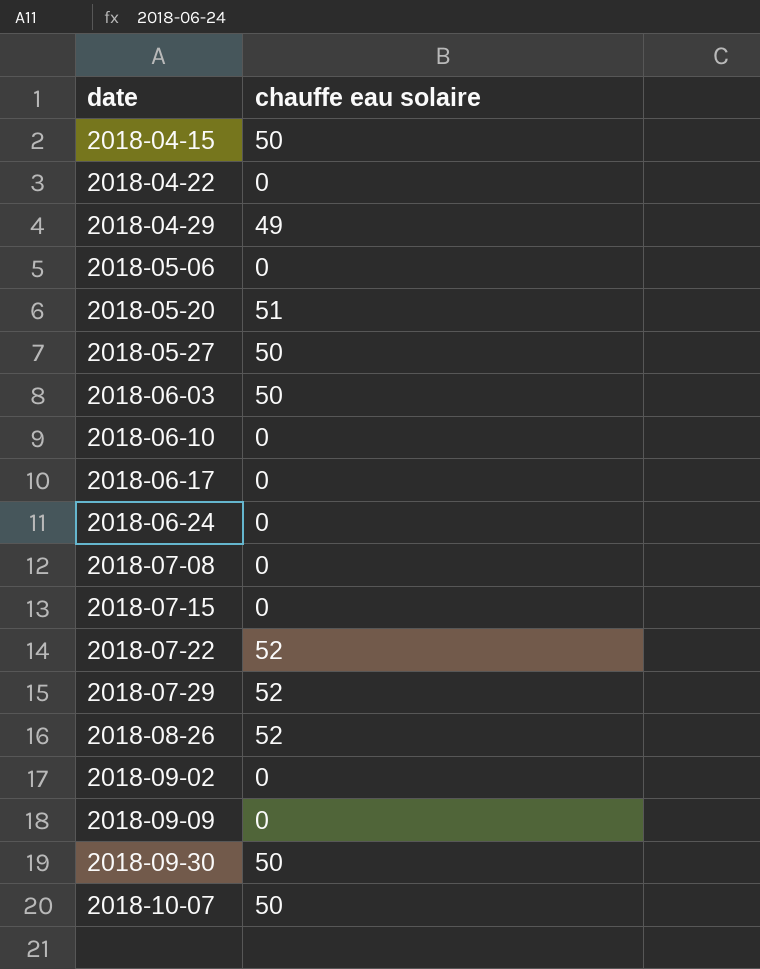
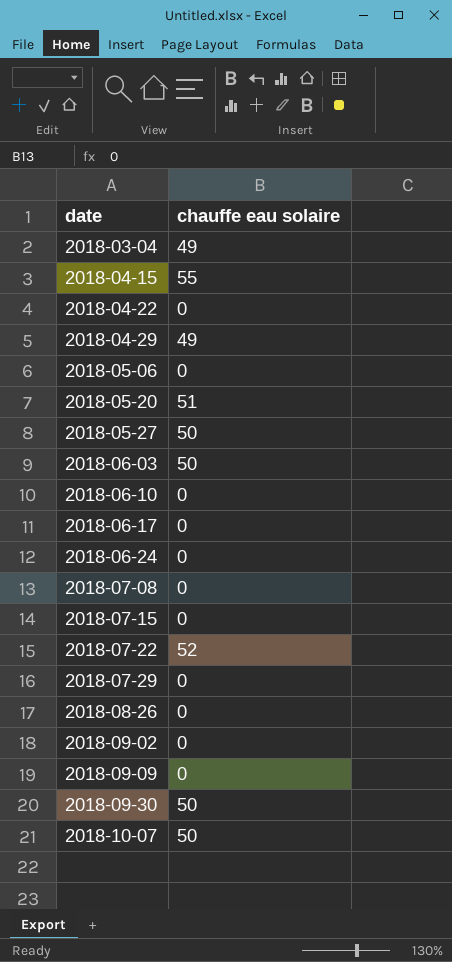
row 2018-03-04: none -> 49
2018-04-15 | chauffe eau solaire: 50 -> 55
2018-07-29 | chauffe eau solaire: 52 -> 0
2018-08-26 | chauffe eau solaire: 52 -> 0

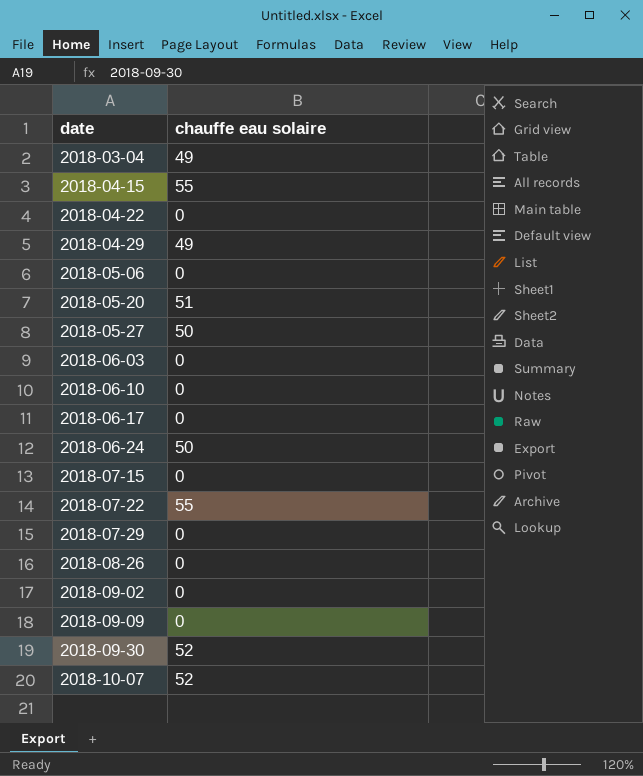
row 2018-07-08: 0 -> none
2018-06-03 | chauffe eau solaire: 50 -> 0
2018-06-24 | chauffe eau solaire: 0 -> 50
2018-07-22 | chauffe eau solaire: 52 -> 55
2018-09-30 | chauffe eau solaire: 50 -> 52
2018-10-07 | chauffe eau solaire: 50 -> 52

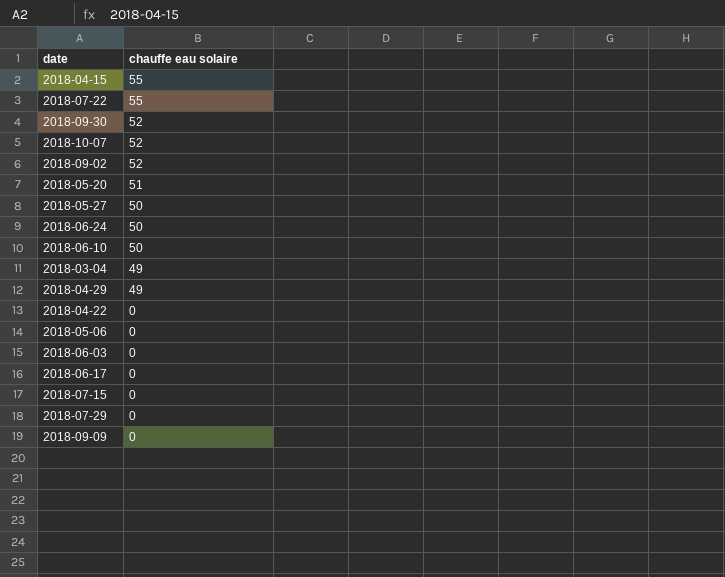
row order: date ascending -> chauffe eau solaire descending
row 2018-08-26: 0 -> none
2018-09-02 | chauffe eau solaire: 0 -> 52
2018-06-10 | chauffe eau solaire: 0 -> 50

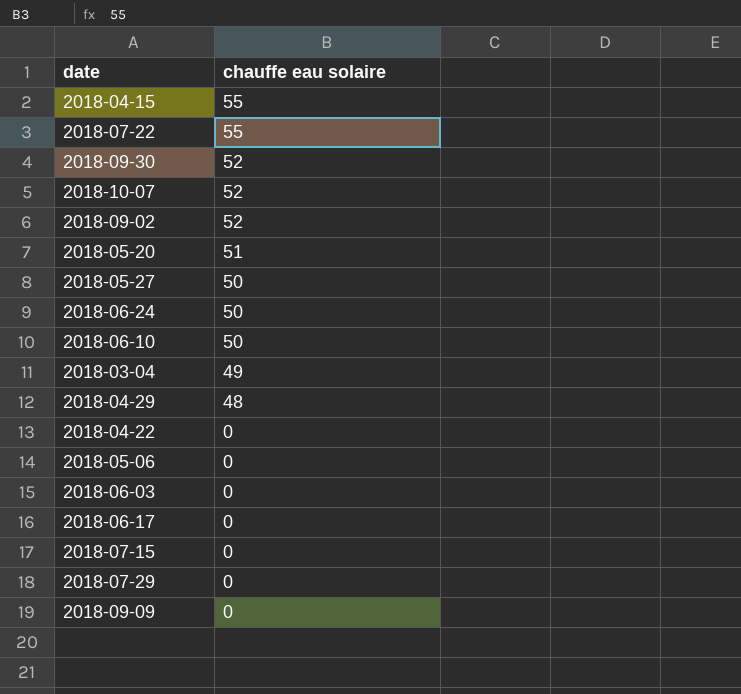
2018-04-29 | chauffe eau solaire: 49 -> 48

